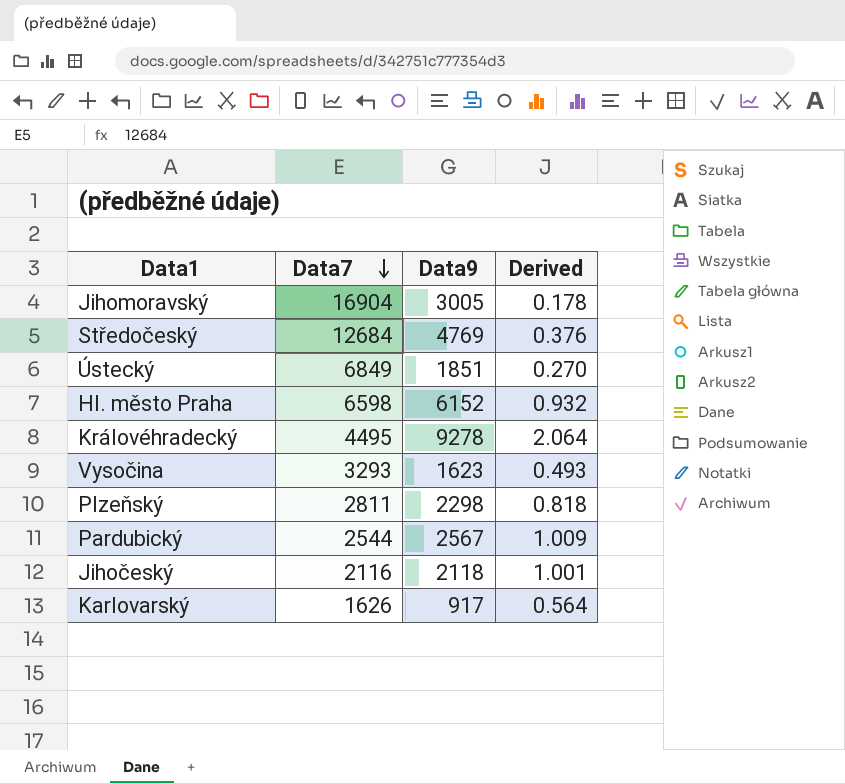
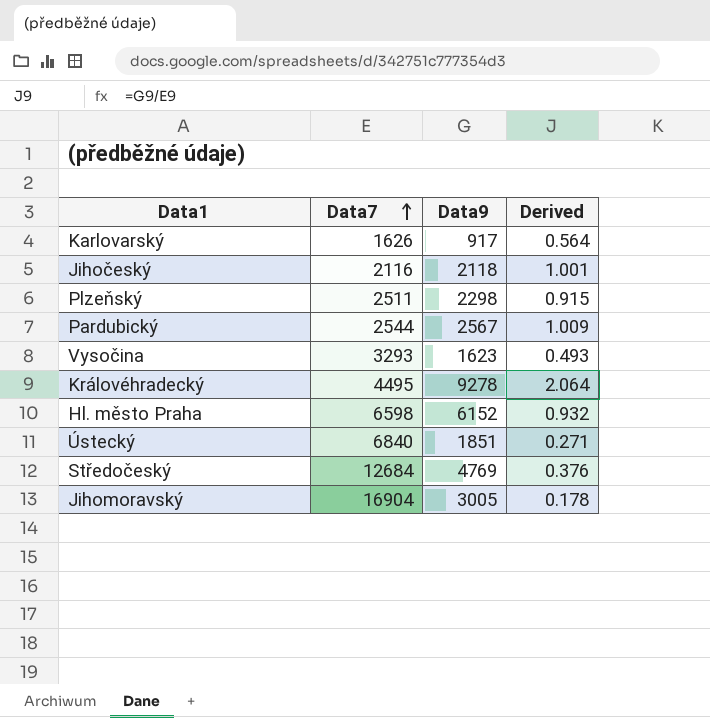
row order: Data7 descending -> Data7 ascending
Plzeňský | Data7: 2811 -> 2511
Plzeňský | Derived: 0.818 -> 0.915
Ústecký | Data7: 6849 -> 6840
Ústecký | Derived: 0.270 -> 0.271

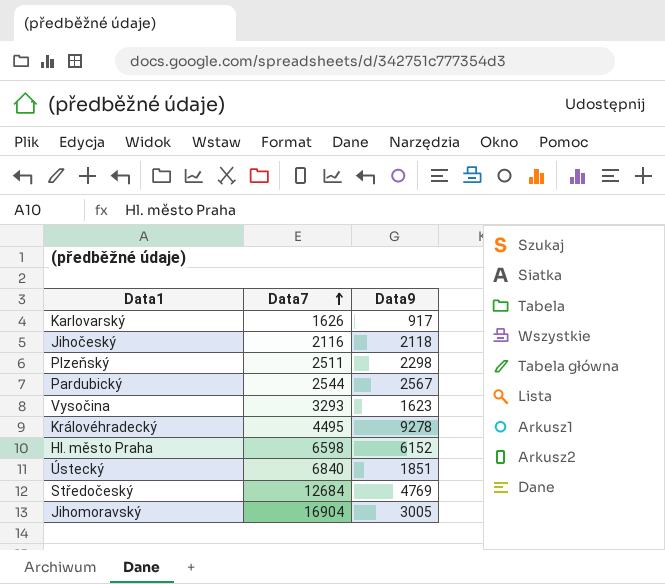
column Derived | formula: [Data9] / [Data7] -> none

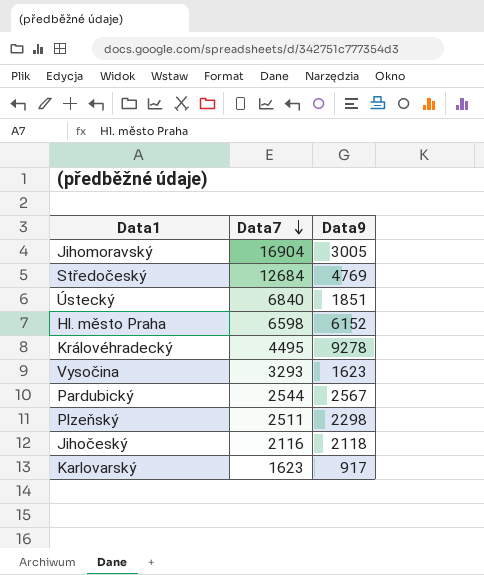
row order: Data7 ascending -> Data7 descending
Karlovarský | Data7: 1626 -> 1623

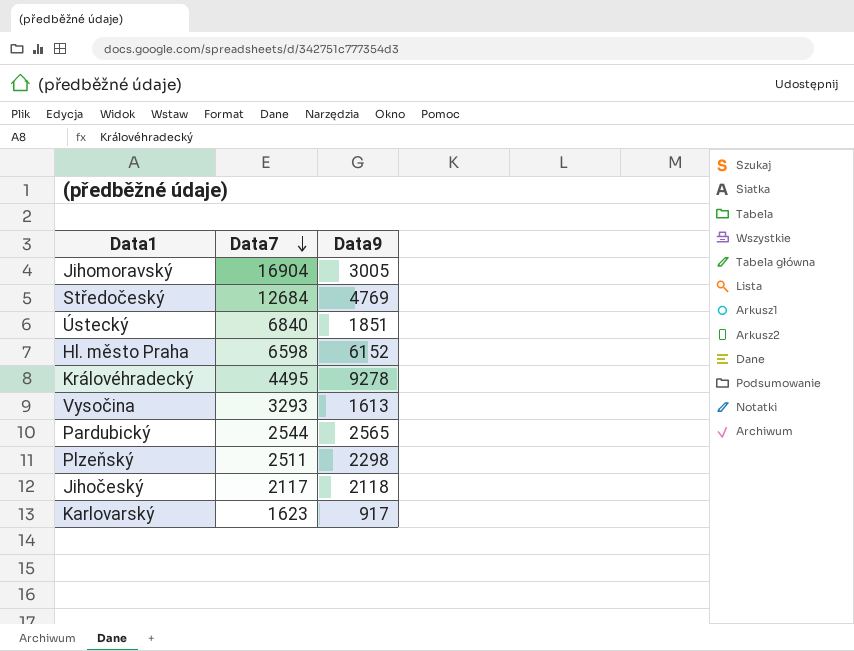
Vysočina | Data9: 1623 -> 1613
Pardubický | Data9: 2567 -> 2565
Jihočeský | Data7: 2116 -> 2117

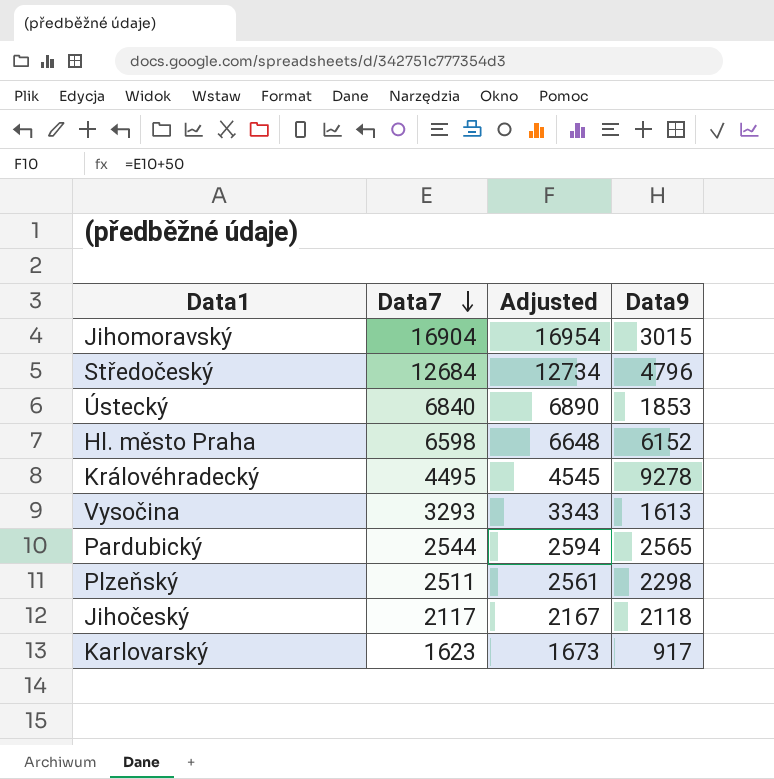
column Adjusted | formula: none -> [Data7] + 50
Jihomoravský | Data9: 3005 -> 3015
Středočeský | Data9: 4769 -> 4796
Ústecký | Data9: 1851 -> 1853

